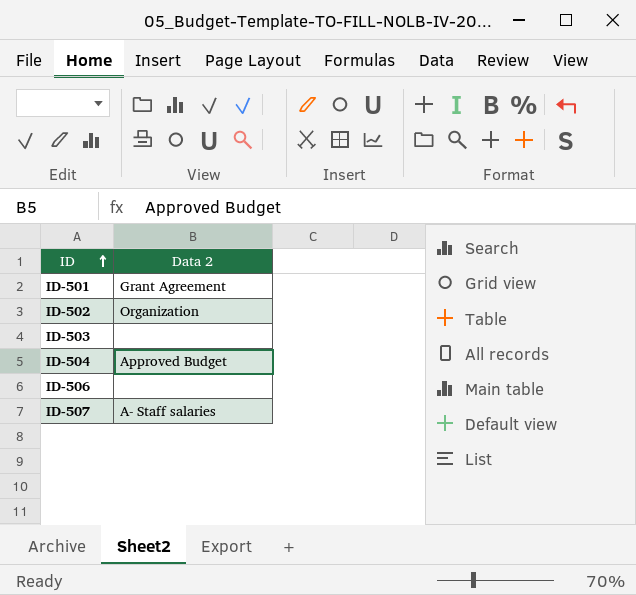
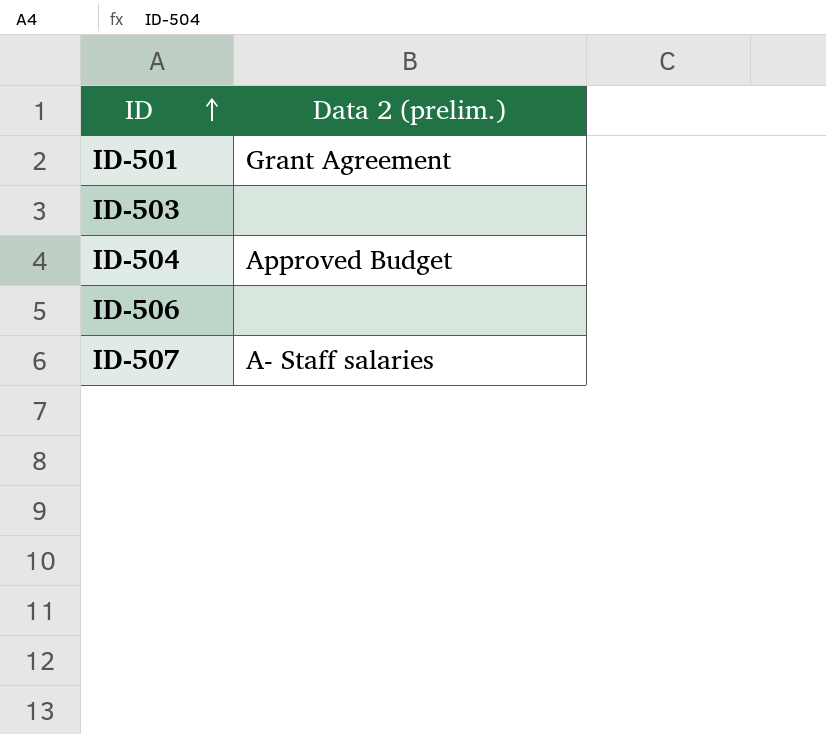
column name: Data 2 -> Data 2 (prelim.)
row ID-502: Organization -> none

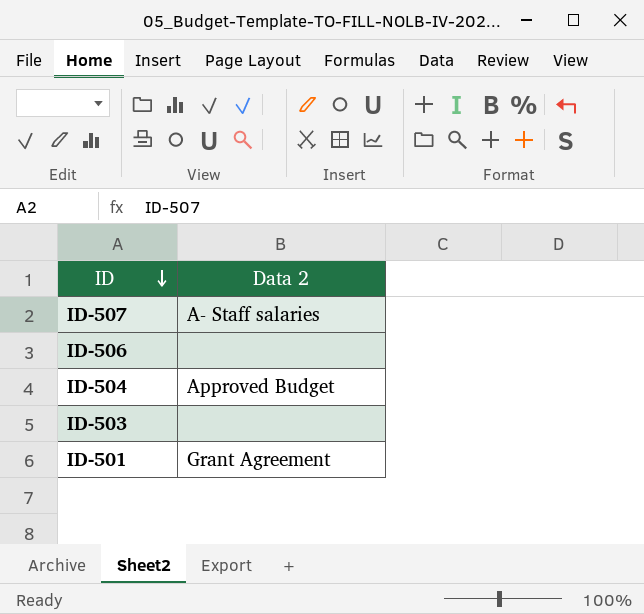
row order: ID ascending -> ID descending
column name: Data 2 (prelim.) -> Data 2

